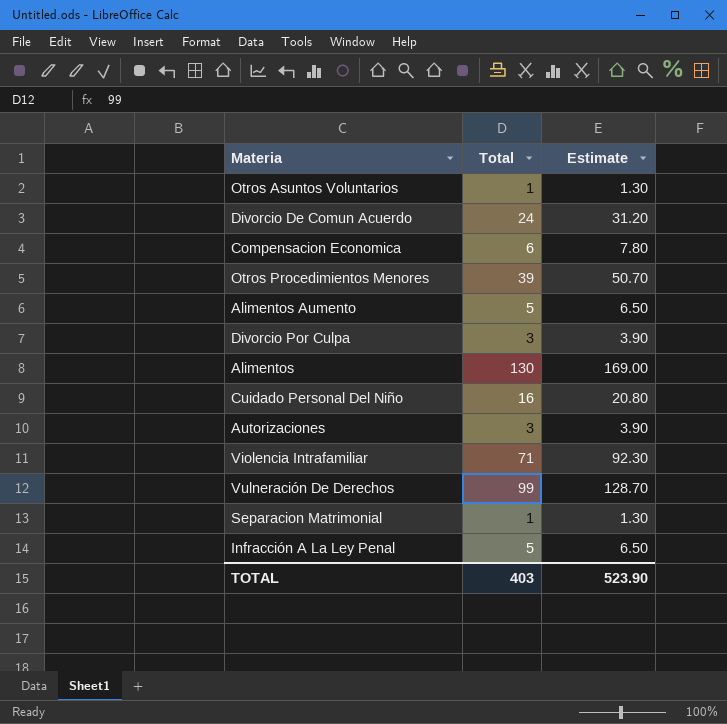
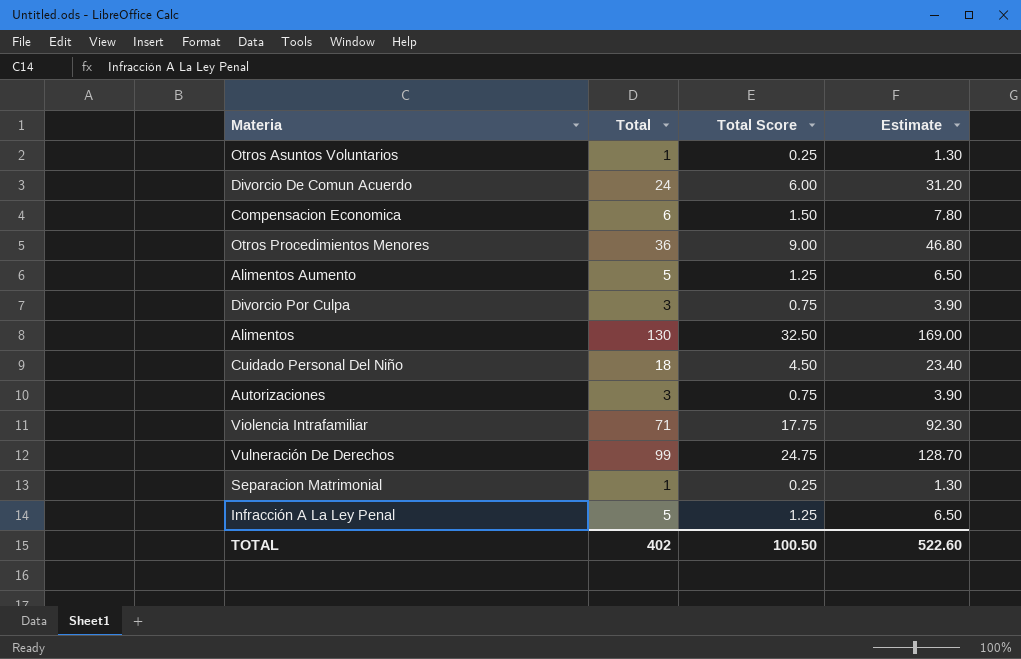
column Total Score | formula: none -> [Total] * 0.25
Otros Procedimientos Menores | Total: 39 -> 36
Otros Procedimientos Menores | Estimate: 50.70 -> 46.80
Cuidado Personal Del Niño | Total: 16 -> 18
Cuidado Personal Del Niño | Estimate: 20.80 -> 23.40
TOTAL | Total: 403 -> 402
TOTAL | Estimate: 523.90 -> 522.60

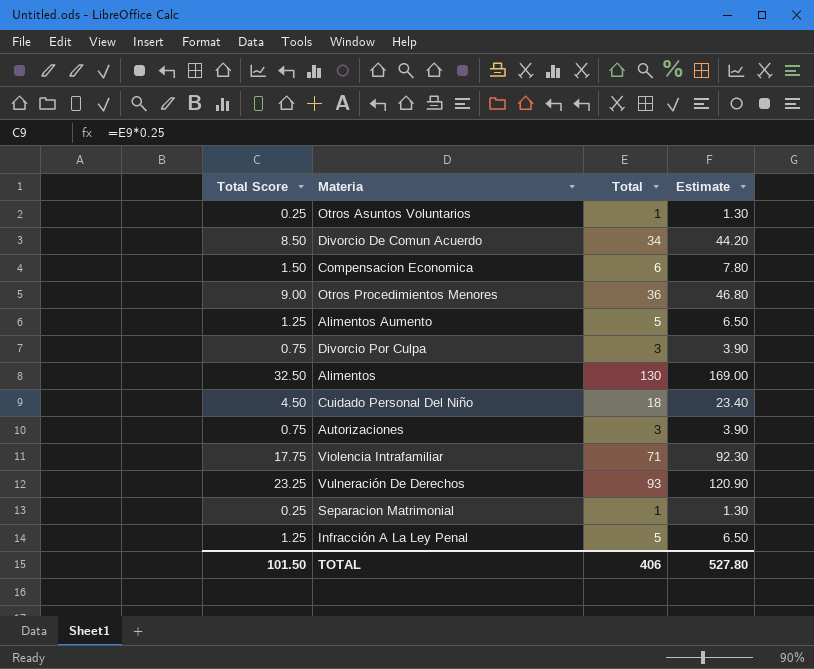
column Total Score | position: 3 -> 1
Divorcio De Comun Acuerdo | Total Score: 6.00 -> 8.50
Divorcio De Comun Acuerdo | Total: 24 -> 34
Divorcio De Comun Acuerdo | Estimate: 31.20 -> 44.20
Vulneración De Derechos | Total Score: 24.75 -> 23.25
Vulneración De Derechos | Total: 99 -> 93
Vulneración De Derechos | Estimate: 128.70 -> 120.90
TOTAL | Total Score: 100.50 -> 101.50
TOTAL | Total: 402 -> 406
TOTAL | Estimate: 522.60 -> 527.80

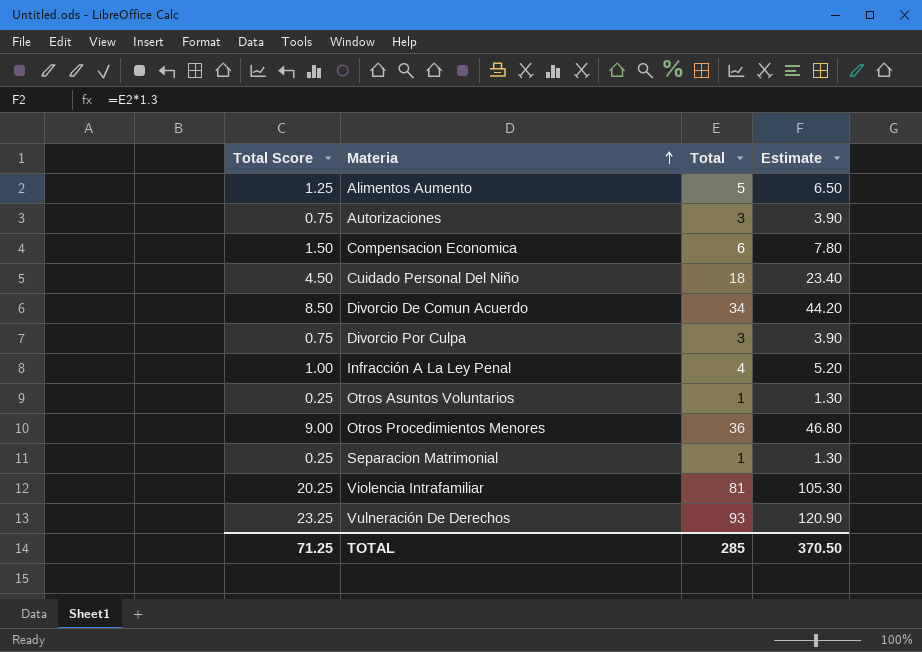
row order: none -> Materia ascending
row Alimentos: 32.50 | 130 | 169.00 -> none
Infracción A La Ley Penal | Total Score: 1.25 -> 1.00
Infracción A La Ley Penal | Total: 5 -> 4
Infracción A La Ley Penal | Estimate: 6.50 -> 5.20
Violencia Intrafamiliar | Total Score: 17.75 -> 20.25
Violencia Intrafamiliar | Total: 71 -> 81
Violencia Intrafamiliar | Estimate: 92.30 -> 105.30
TOTAL | Total Score: 101.50 -> 71.25
TOTAL | Total: 406 -> 285
TOTAL | Estimate: 527.80 -> 370.50

